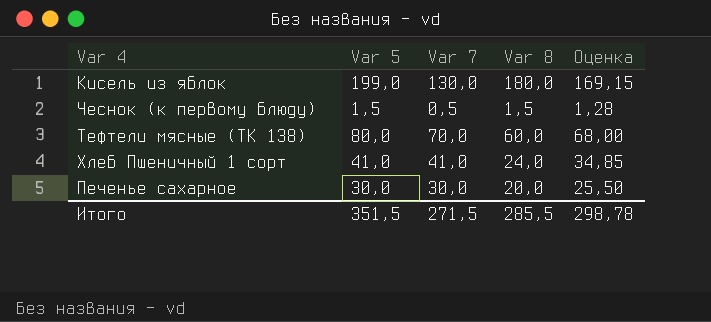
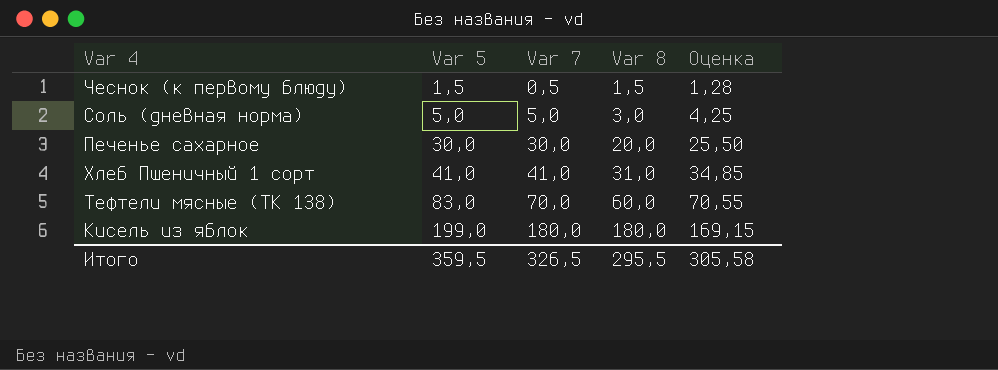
row order: none -> Var 5 ascending
row Соль (дневная норма): none -> 5,0 | 5,0 | 3,0 | 4,25
Хлеб Пшеничный 1 сорт | Var 8: 24,0 -> 31,0
Тефтели мясные (ТК 138) | Var 5: 80,0 -> 83,0
Тефтели мясные (ТК 138) | Оценка: 68,00 -> 70,55
Кисель из яблок | Var 7: 130,0 -> 180,0
Итого | Var 5: 351,5 -> 359,5
Итого | Var 7: 271,5 -> 326,5
Итого | Var 8: 285,5 -> 295,5
Итого | Оценка: 298,78 -> 305,58

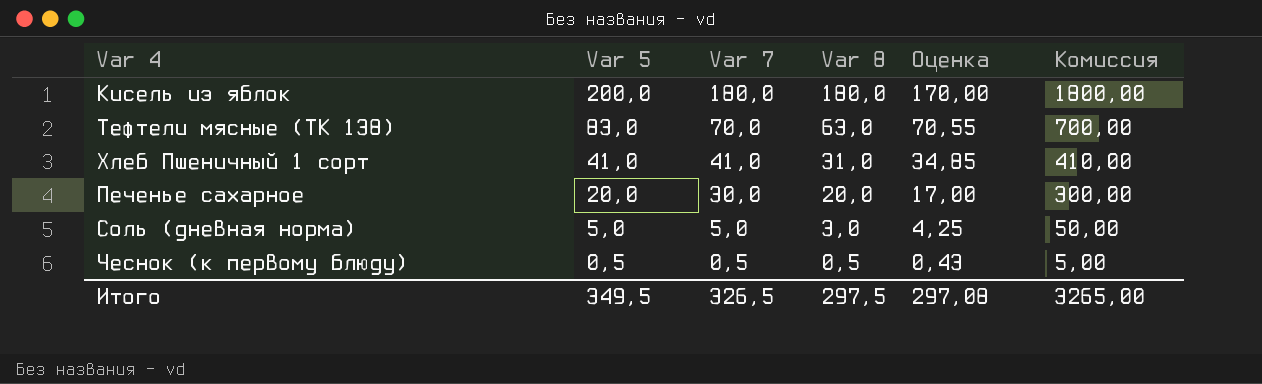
row order: Var 5 ascending -> Var 5 descending
column Комиссия | formula: none -> [Var 7] * 10
Кисель из яблок | Var 5: 199,0 -> 200,0
Кисель из яблок | Оценка: 169,15 -> 170,00
Тефтели мясные (ТК 138) | Var 8: 60,0 -> 63,0
Печенье сахарное | Var 5: 30,0 -> 20,0
Печенье сахарное | Оценка: 25,50 -> 17,00
Чеснок (к первому блюду) | Var 5: 1,5 -> 0,5
Чеснок (к первому блюду) | Var 8: 1,5 -> 0,5
Чеснок (к первому блюду) | Оценка: 1,28 -> 0,43
Итого | Var 5: 359,5 -> 349,5
Итого | Var 8: 295,5 -> 297,5
Итого | Оценка: 305,58 -> 297,08

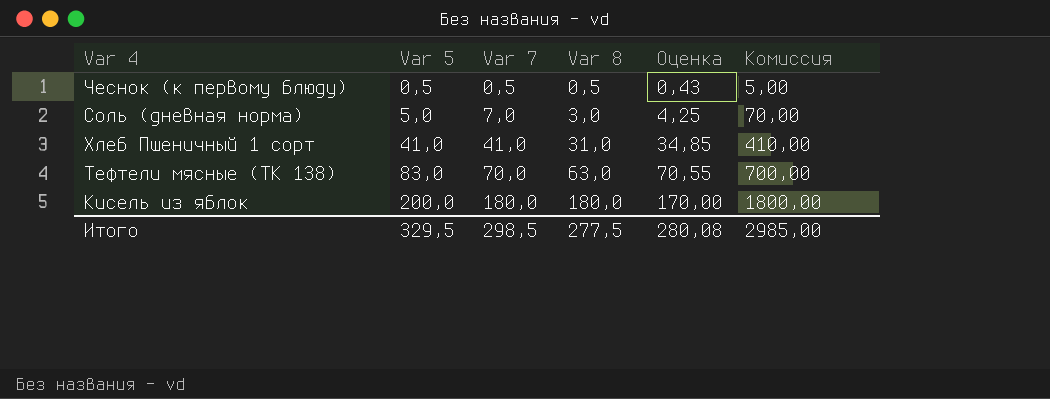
row order: Var 5 descending -> Var 5 ascending
row Печенье сахарное: 20,0 | 30,0 | 20,0 | 17,00 | 300,00 -> none
Соль (дневная норма) | Var 7: 5,0 -> 7,0
Соль (дневная норма) | Комиссия: 50,00 -> 70,00
Итого | Var 5: 349,5 -> 329,5
Итого | Var 7: 326,5 -> 298,5
Итого | Var 8: 297,5 -> 277,5
Итого | Оценка: 297,08 -> 280,08
Итого | Комиссия: 3265,00 -> 2985,00

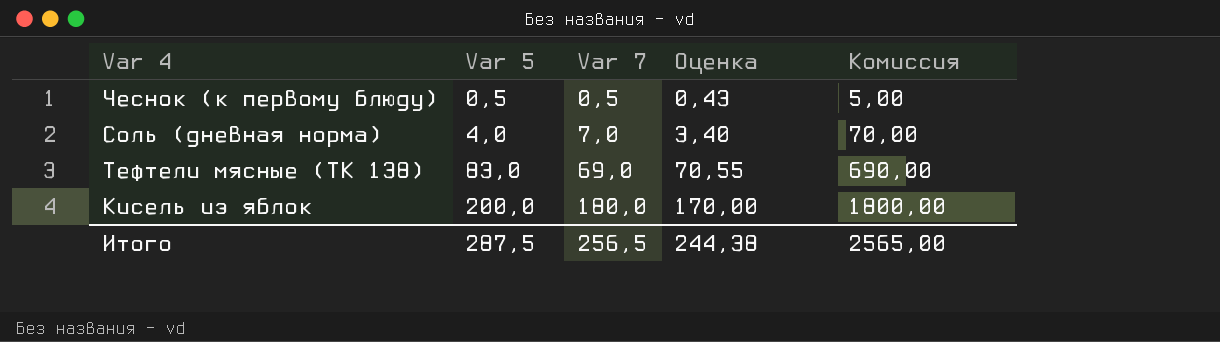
column Var 8 | position: 4 -> none
row Хлеб Пшеничный 1 сорт: 41,0 | 41,0 | 31,0 | 34,85 | 410,00 -> none
Соль (дневная норма) | Var 5: 5,0 -> 4,0
Соль (дневная норма) | Оценка: 4,25 -> 3,40
Тефтели мясные (ТК 138) | Var 7: 70,0 -> 69,0
Тефтели мясные (ТК 138) | Комиссия: 700,00 -> 690,00
Итого | Var 5: 329,5 -> 287,5
Итого | Var 7: 298,5 -> 256,5
Итого | Оценка: 280,08 -> 244,38
Итого | Комиссия: 2985,00 -> 2565,00

